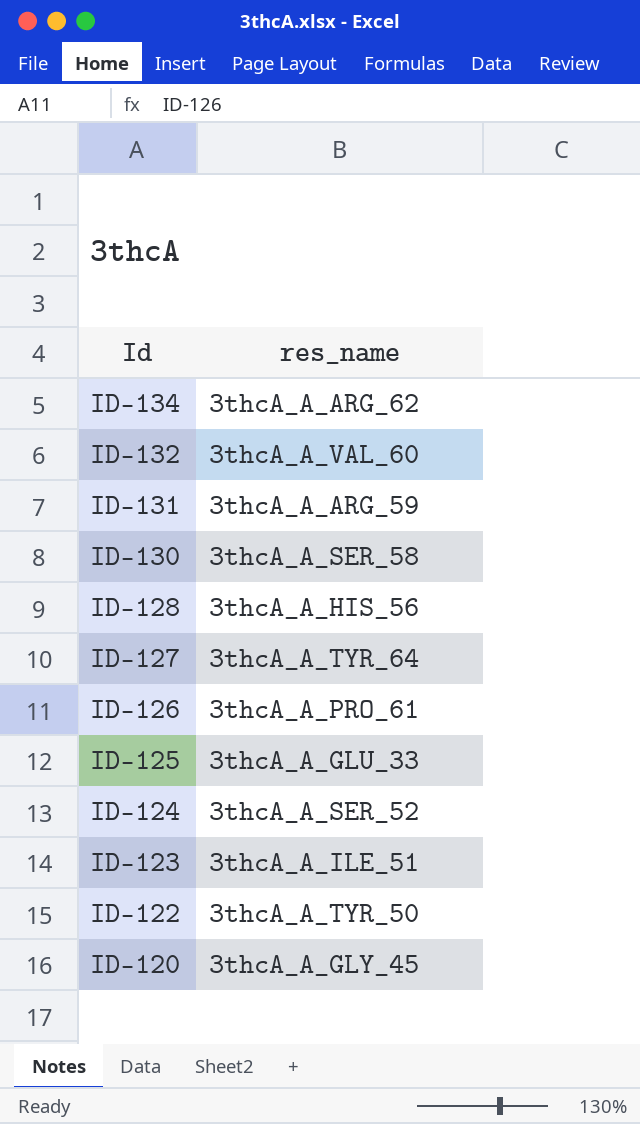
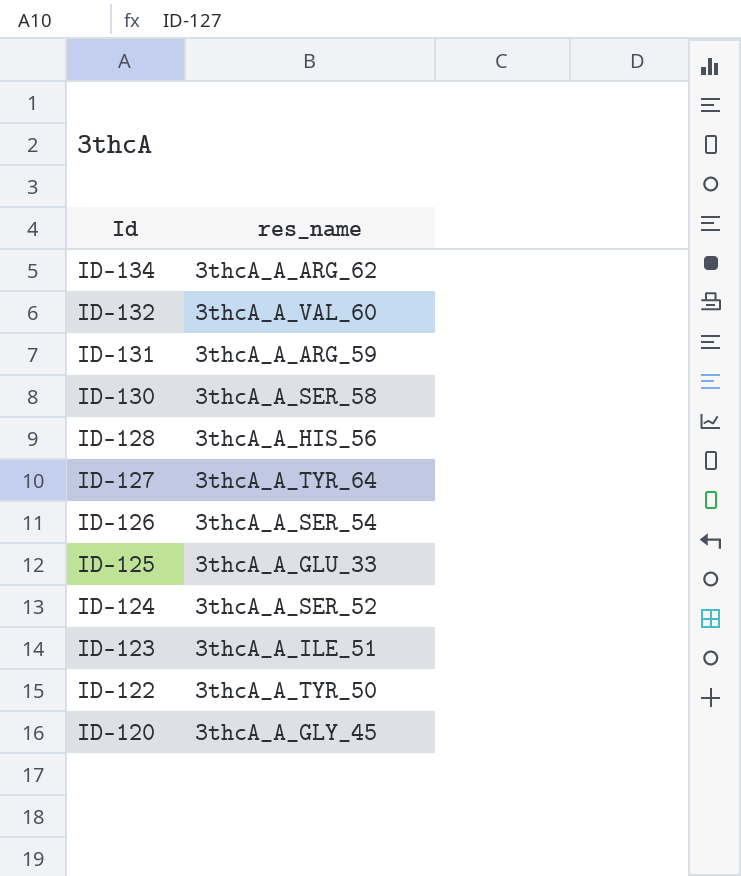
ID-126 | res_name: 3thcA_A_PRO_61 -> 3thcA_A_SER_54

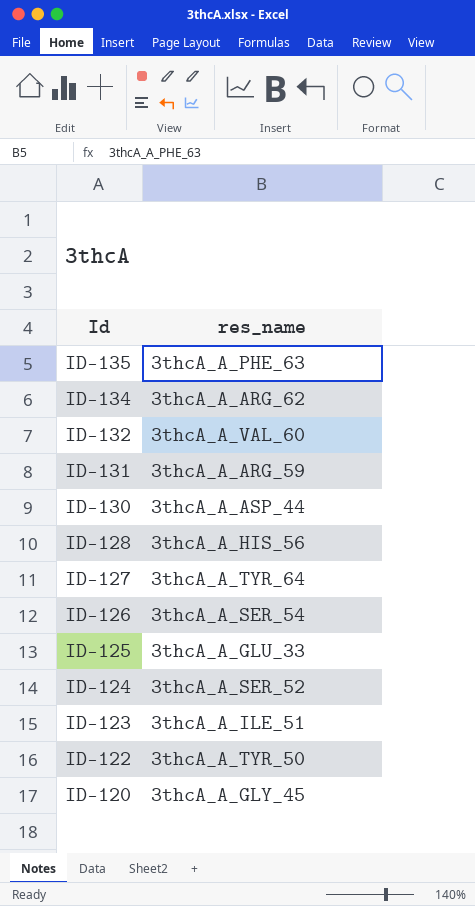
row ID-135: none -> 3thcA_A_PHE_63
ID-130 | res_name: 3thcA_A_SER_58 -> 3thcA_A_ASP_44

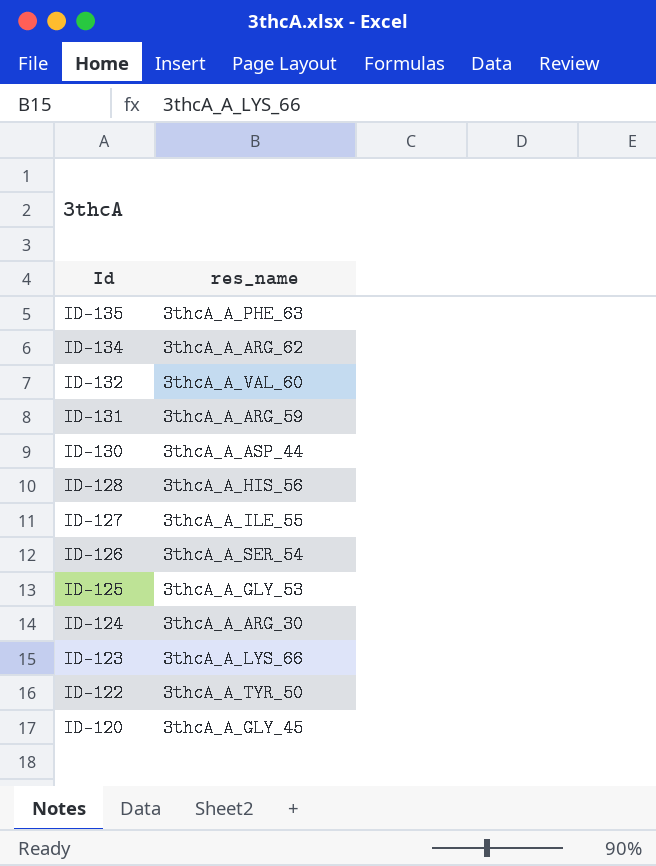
ID-127 | res_name: 3thcA_A_TYR_64 -> 3thcA_A_ILE_55
ID-125 | res_name: 3thcA_A_GLU_33 -> 3thcA_A_GLY_53
ID-124 | res_name: 3thcA_A_SER_52 -> 3thcA_A_ARG_30
ID-123 | res_name: 3thcA_A_ILE_51 -> 3thcA_A_LYS_66

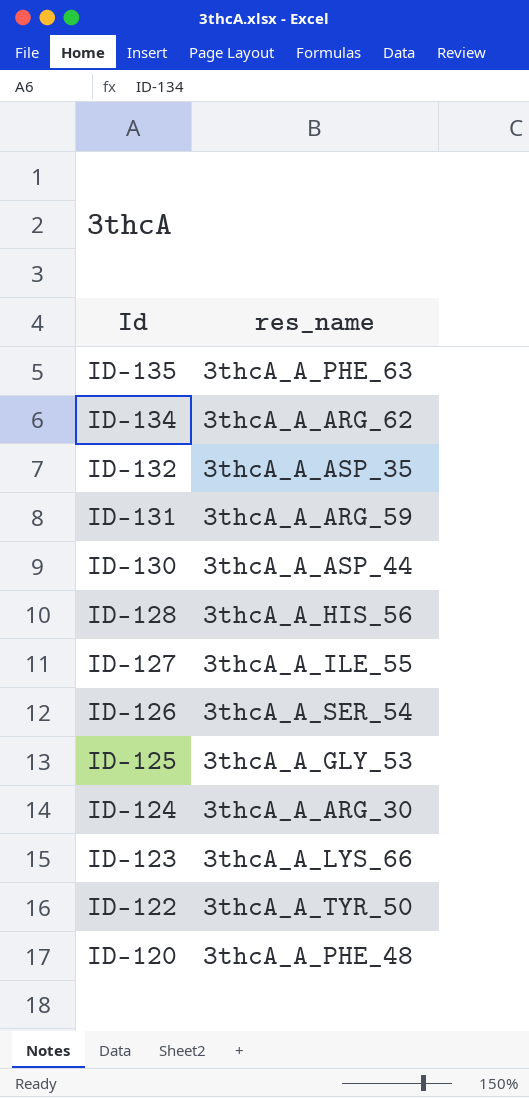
ID-132 | res_name: 3thcA_A_VAL_60 -> 3thcA_A_ASP_35
ID-120 | res_name: 3thcA_A_GLY_45 -> 3thcA_A_PHE_48

